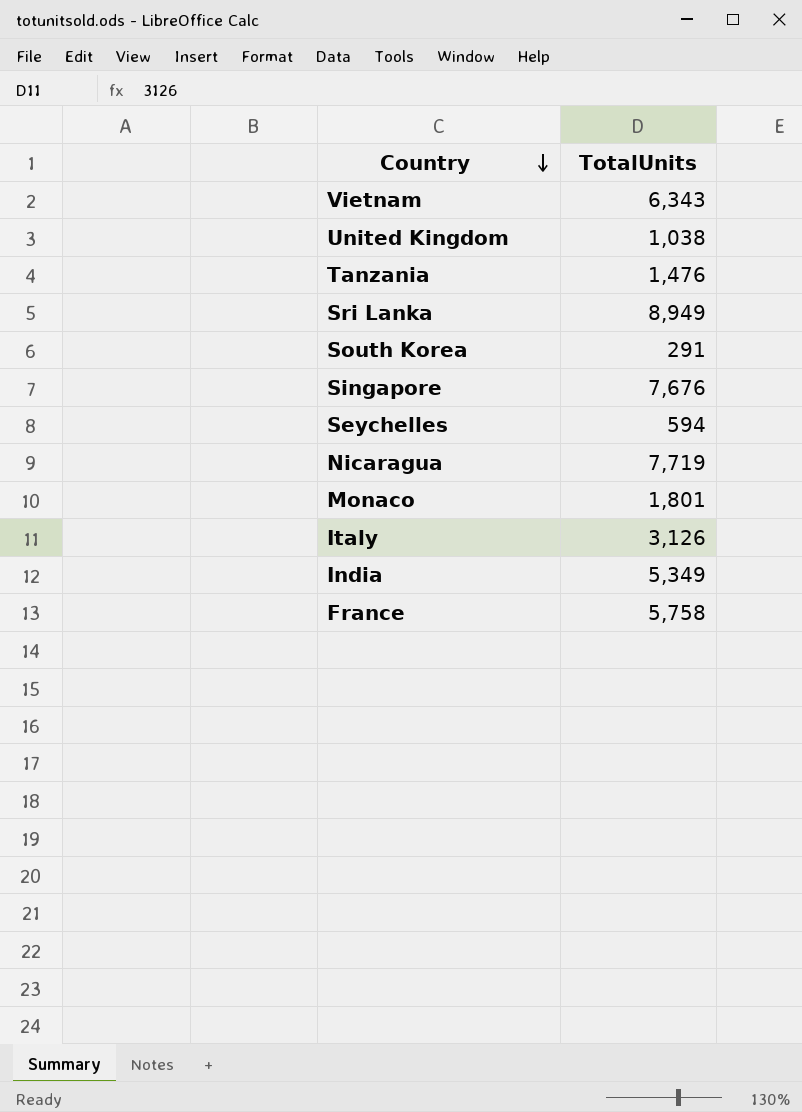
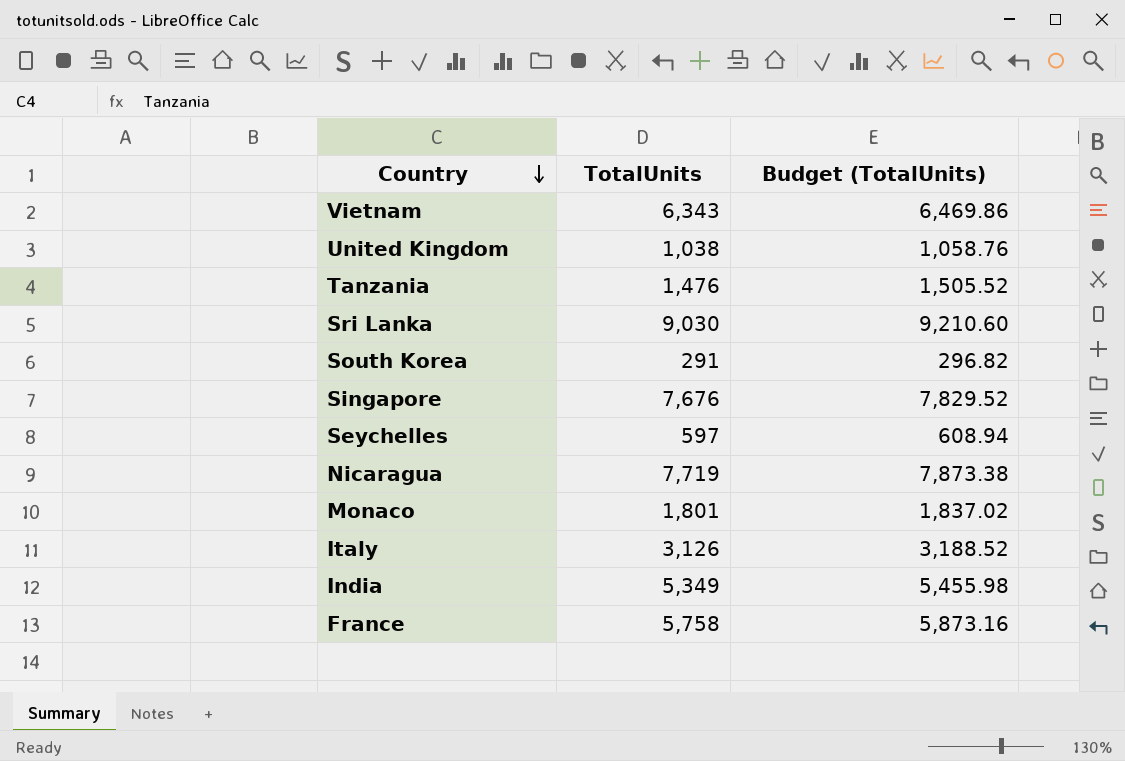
column Budget (TotalUnits) | formula: none -> [TotalUnits] * 1.02
Sri Lanka | TotalUnits: 8,949 -> 9,030
Seychelles | TotalUnits: 594 -> 597

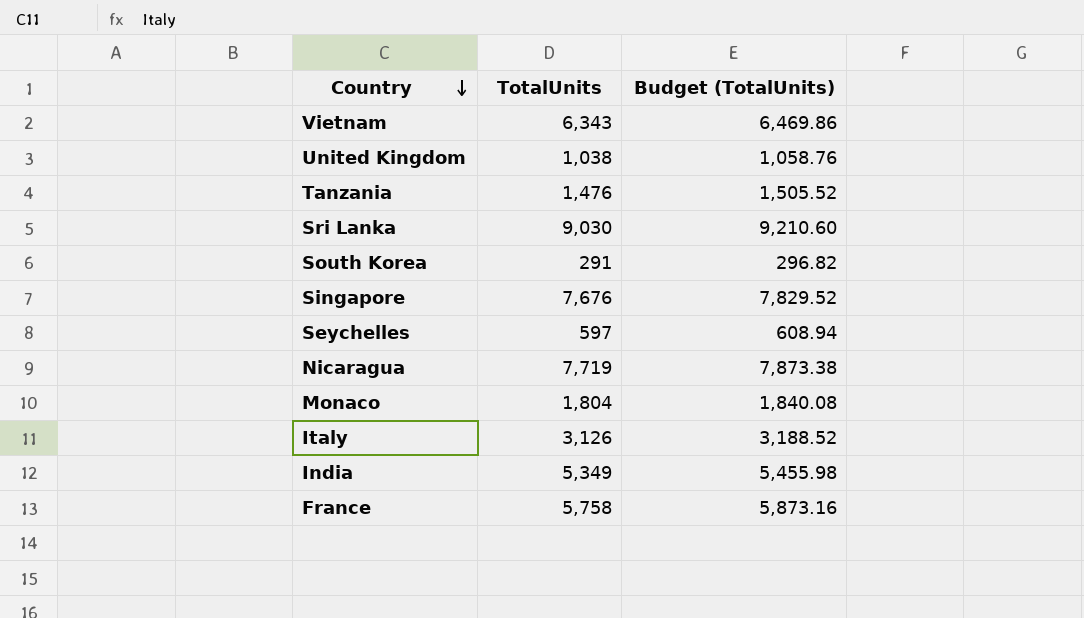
Monaco | TotalUnits: 1,801 -> 1,804
Monaco | Budget (TotalUnits): 1,837.02 -> 1,840.08

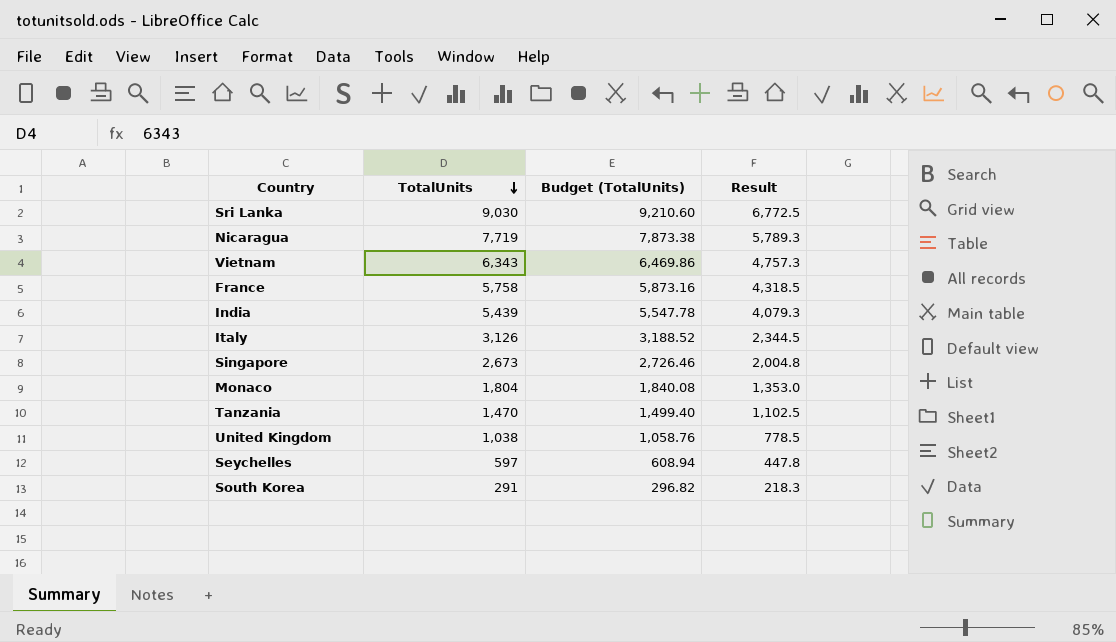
row order: Country descending -> TotalUnits descending
column Result | formula: none -> [TotalUnits] * 0.75
India | TotalUnits: 5,349 -> 5,439
India | Budget (TotalUnits): 5,455.98 -> 5,547.78
Singapore | TotalUnits: 7,676 -> 2,673
Singapore | Budget (TotalUnits): 7,829.52 -> 2,726.46
Tanzania | TotalUnits: 1,476 -> 1,470
Tanzania | Budget (TotalUnits): 1,505.52 -> 1,499.40

